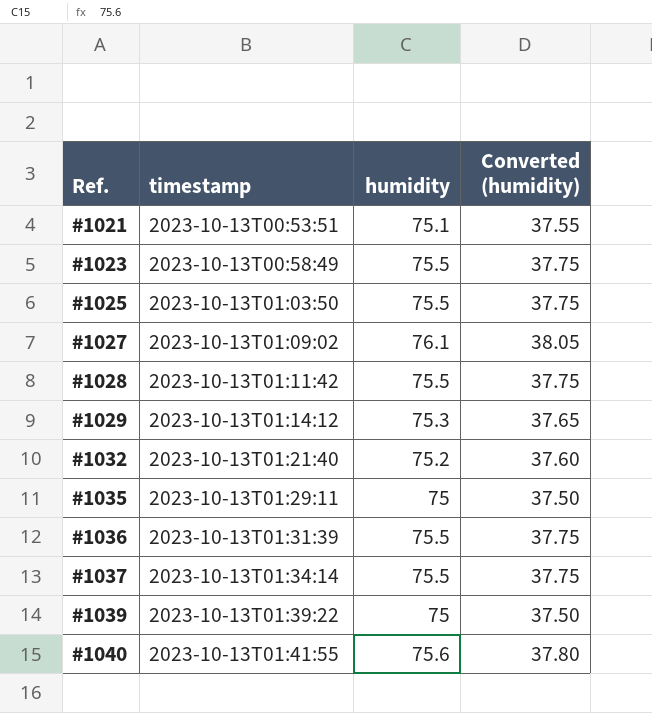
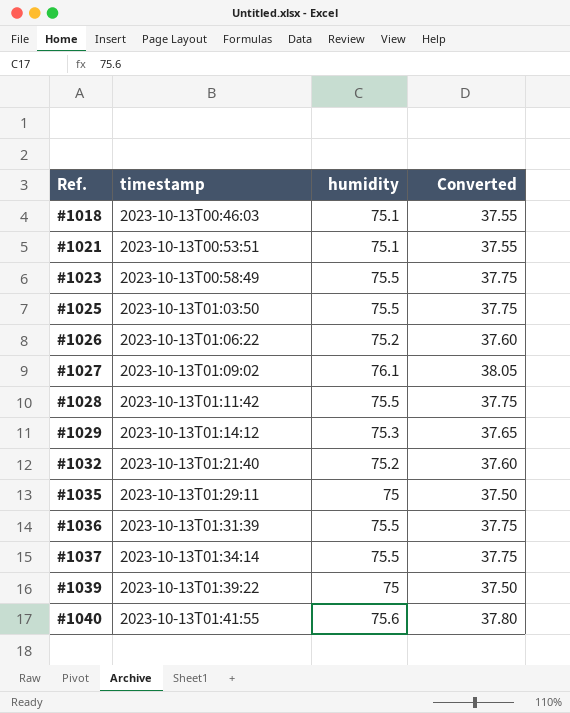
column name: Converted (humidity) -> Converted
row #1018: none -> 2023-10-13T00:46:03 | 75.1 | 37.55
row #1026: none -> 2023-10-13T01:06:22 | 75.2 | 37.60

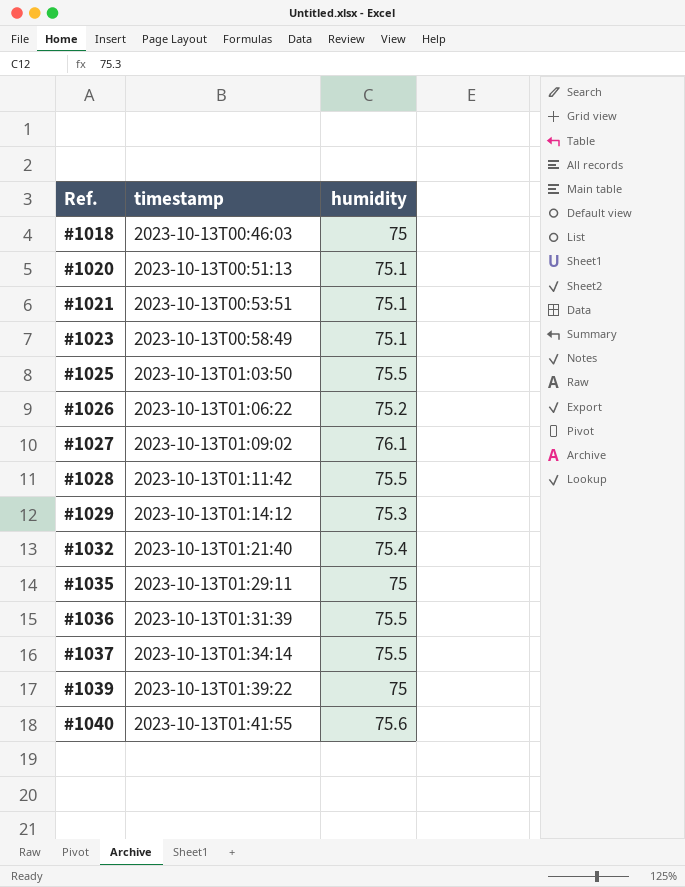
column Converted | formula: [humidity] * 0.5 -> none
#1018 | humidity: 75.1 -> 75
row #1020: none -> 2023-10-13T00:51:13 | 75.1
#1023 | humidity: 75.5 -> 75.1
#1032 | humidity: 75.2 -> 75.4

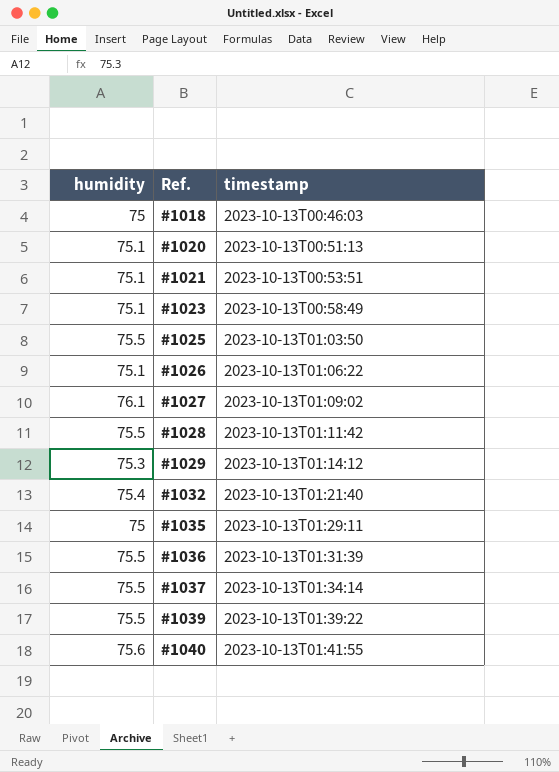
column humidity | position: 3 -> 1
#1026 | humidity: 75.2 -> 75.1
#1039 | humidity: 75 -> 75.5

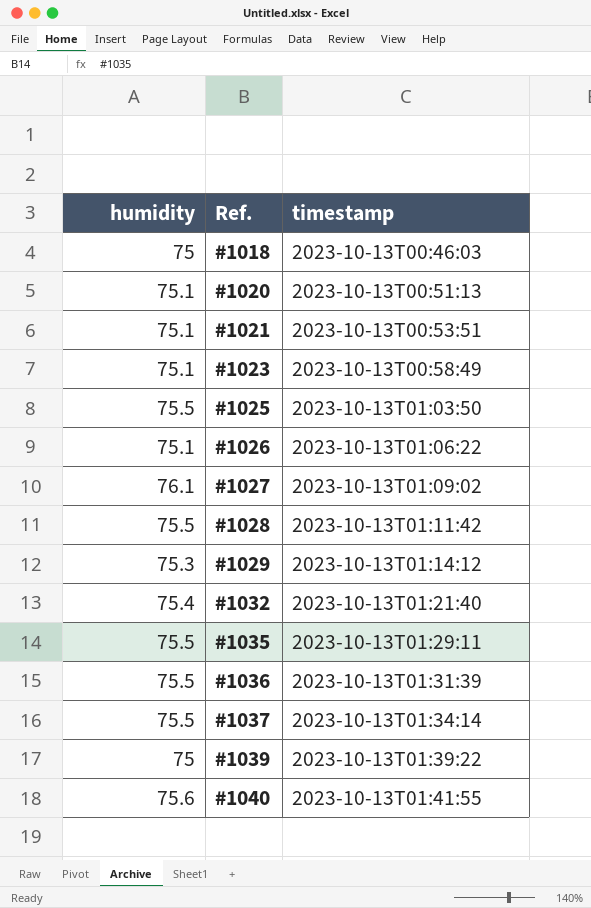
#1035 | humidity: 75 -> 75.5
#1039 | humidity: 75.5 -> 75

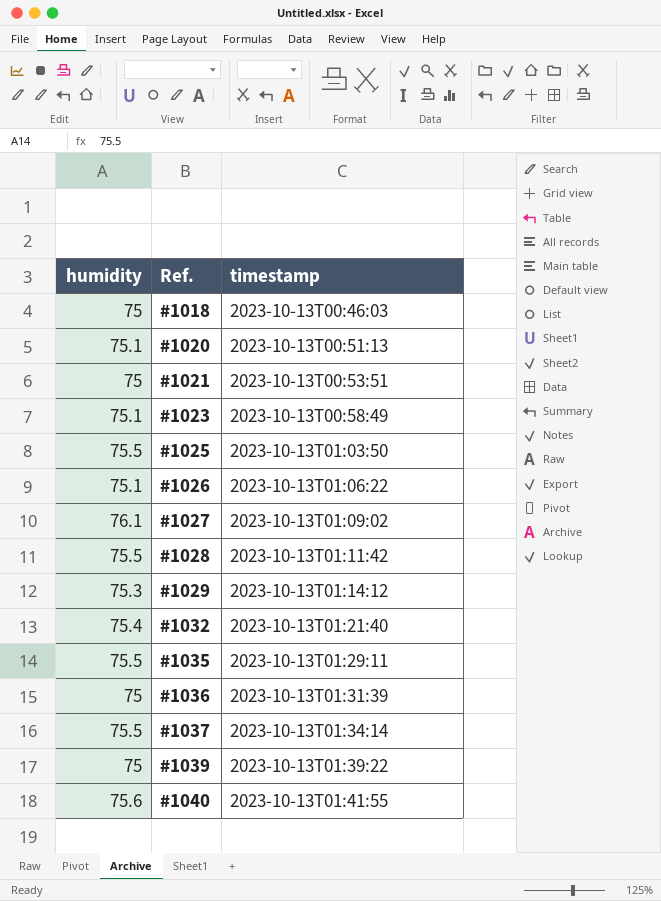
#1021 | humidity: 75.1 -> 75
#1036 | humidity: 75.5 -> 75

